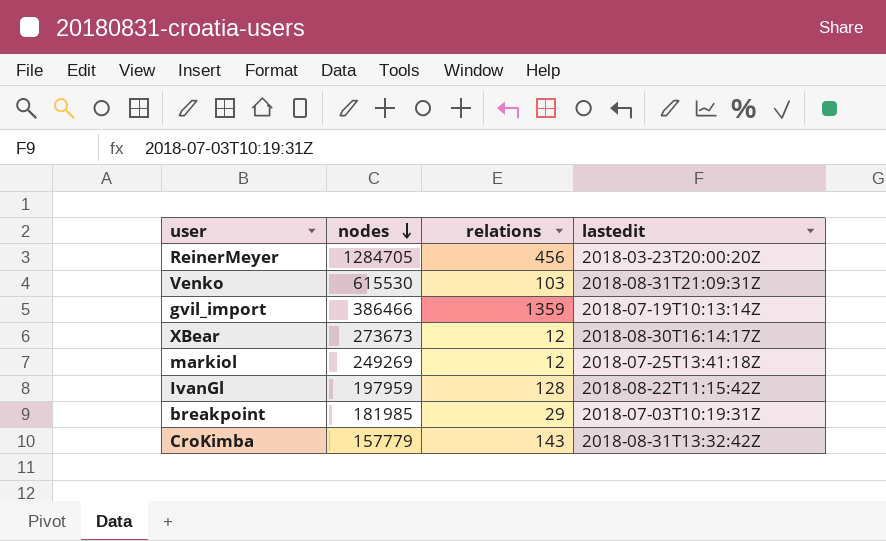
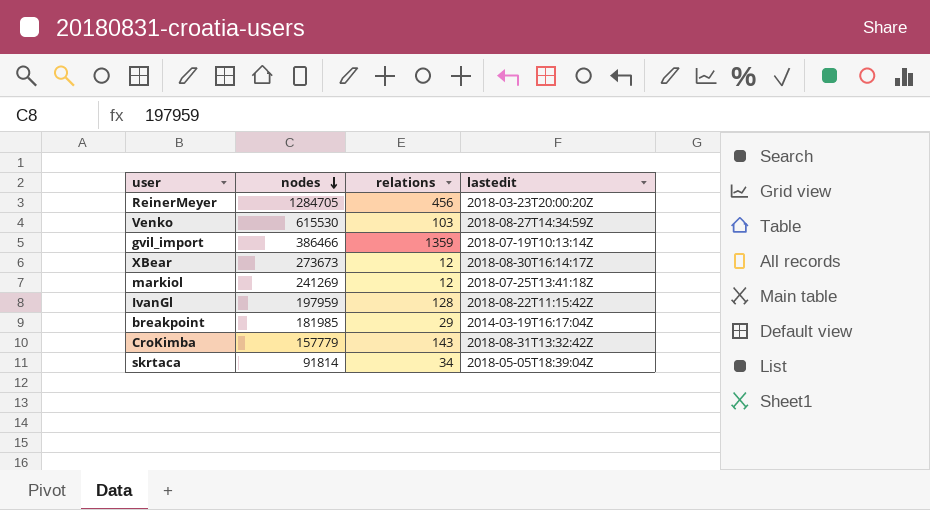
Venko | lastedit: 2018-08-31T21:09:31Z -> 2018-08-27T14:34:59Z
markiol | nodes: 249269 -> 241269
breakpoint | lastedit: 2018-07-03T10:19:31Z -> 2014-03-19T16:17:04Z
row skrtaca: none -> 91814 | 34 | 2018-05-05T18:39:04Z

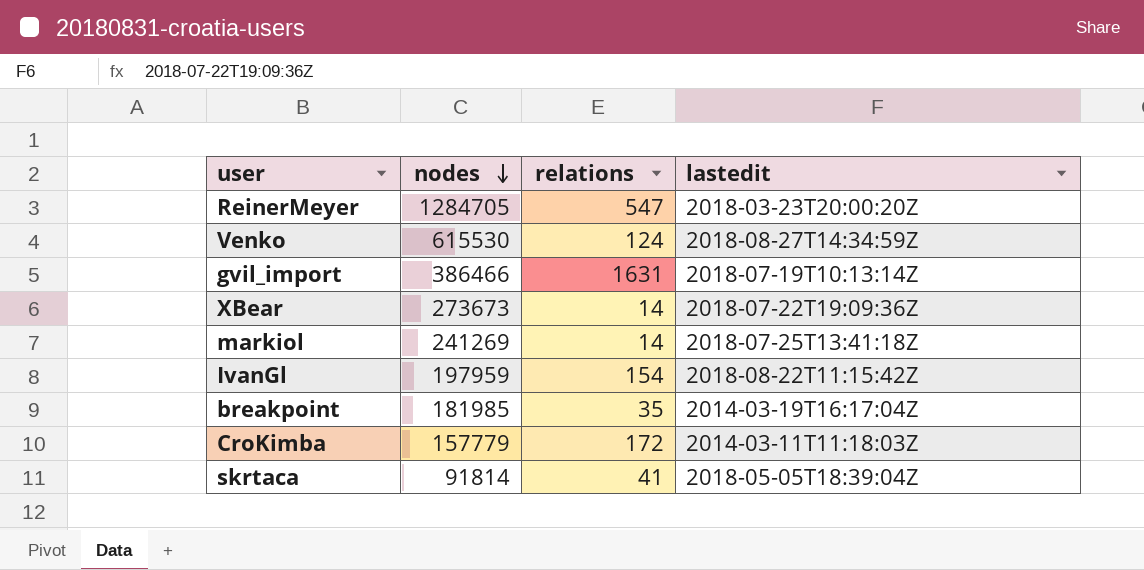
ReinerMeyer | relations: 456 -> 547
Venko | relations: 103 -> 124
gvil_import | relations: 1359 -> 1631
XBear | relations: 12 -> 14
XBear | lastedit: 2018-08-30T16:14:17Z -> 2018-07-22T19:09:36Z
markiol | relations: 12 -> 14
IvanGl | relations: 128 -> 154
breakpoint | relations: 29 -> 35
CroKimba | relations: 143 -> 172
CroKimba | lastedit: 2018-08-31T13:32:42Z -> 2014-03-11T11:18:03Z
skrtaca | relations: 34 -> 41

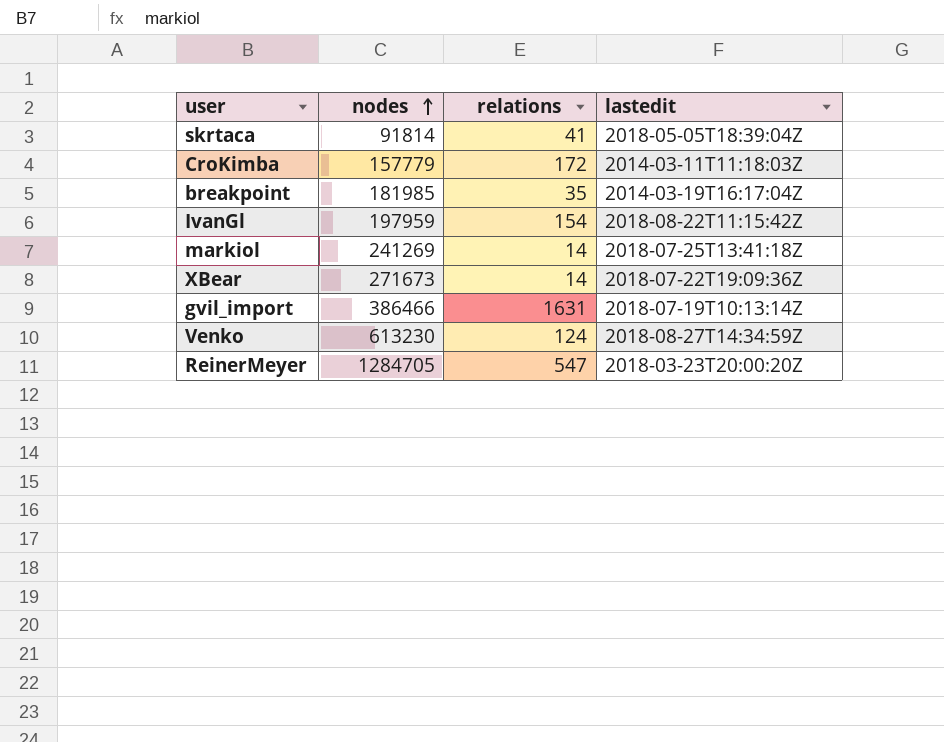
row order: nodes descending -> nodes ascending
XBear | nodes: 273673 -> 271673
Venko | nodes: 615530 -> 613230

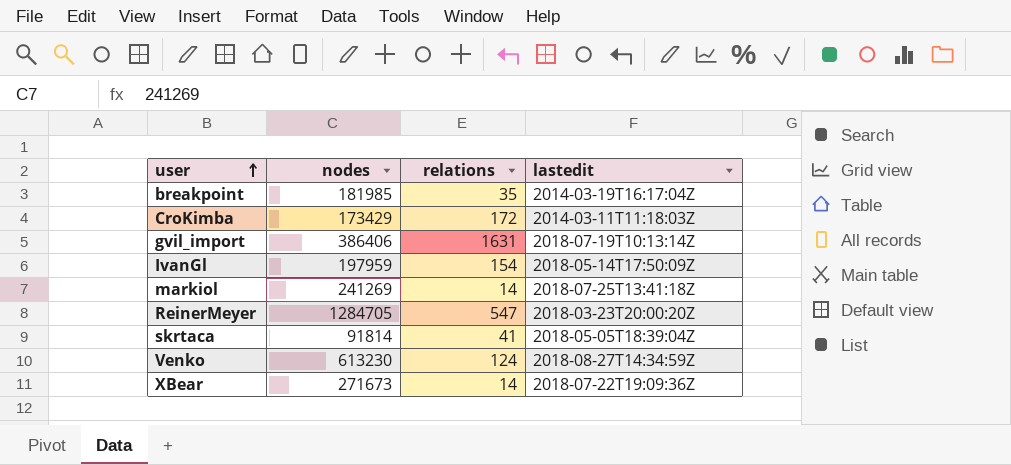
row order: nodes ascending -> user ascending
CroKimba | nodes: 157779 -> 173429
gvil_import | nodes: 386466 -> 386406
IvanGl | lastedit: 2018-08-22T11:15:42Z -> 2018-05-14T17:50:09Z

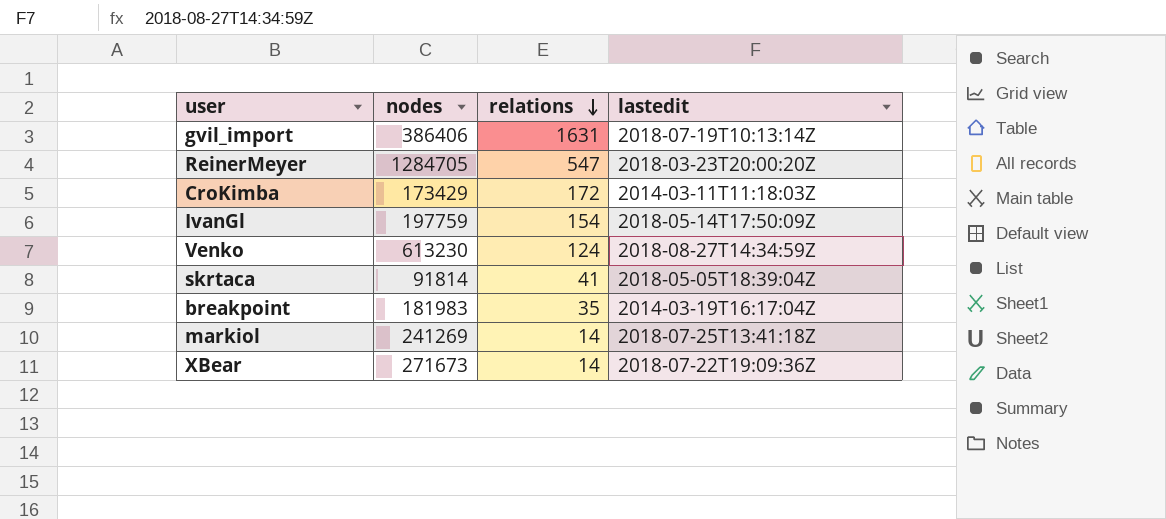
row order: user ascending -> relations descending
IvanGl | nodes: 197959 -> 197759
breakpoint | nodes: 181985 -> 181983

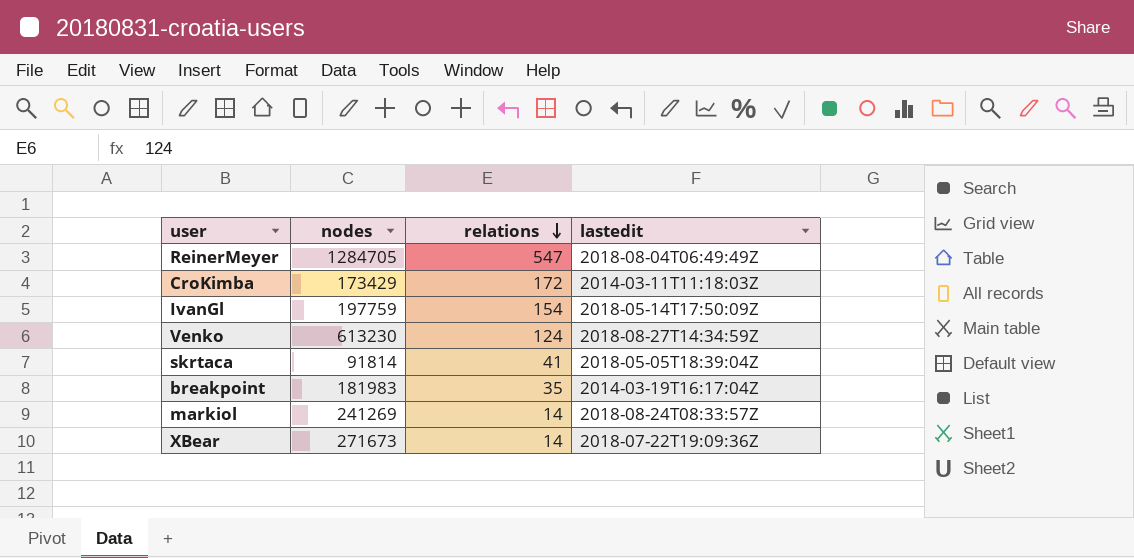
row gvil_import: 386406 | 1631 | 2018-07-19T10:13:14Z -> none
ReinerMeyer | lastedit: 2018-03-23T20:00:20Z -> 2018-08-04T06:49:49Z
markiol | lastedit: 2018-07-25T13:41:18Z -> 2018-08-24T08:33:57Z

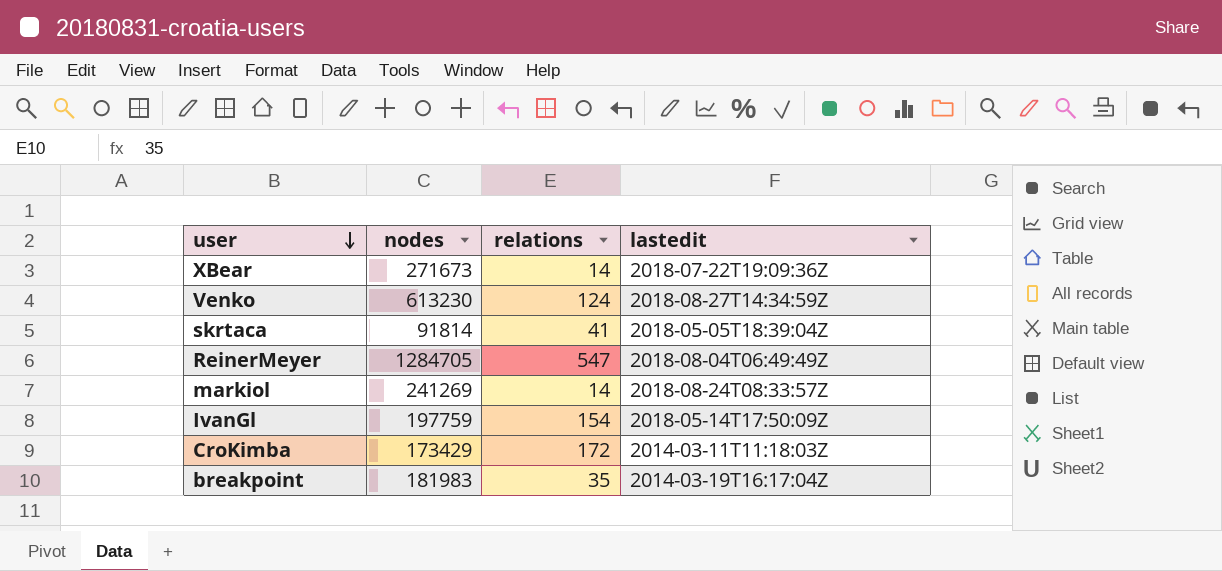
row order: relations descending -> user descending

